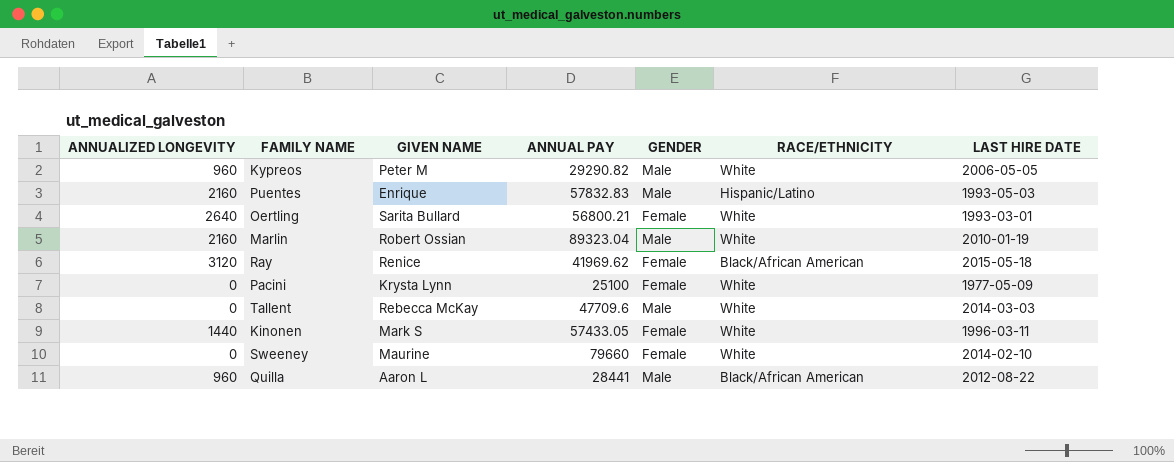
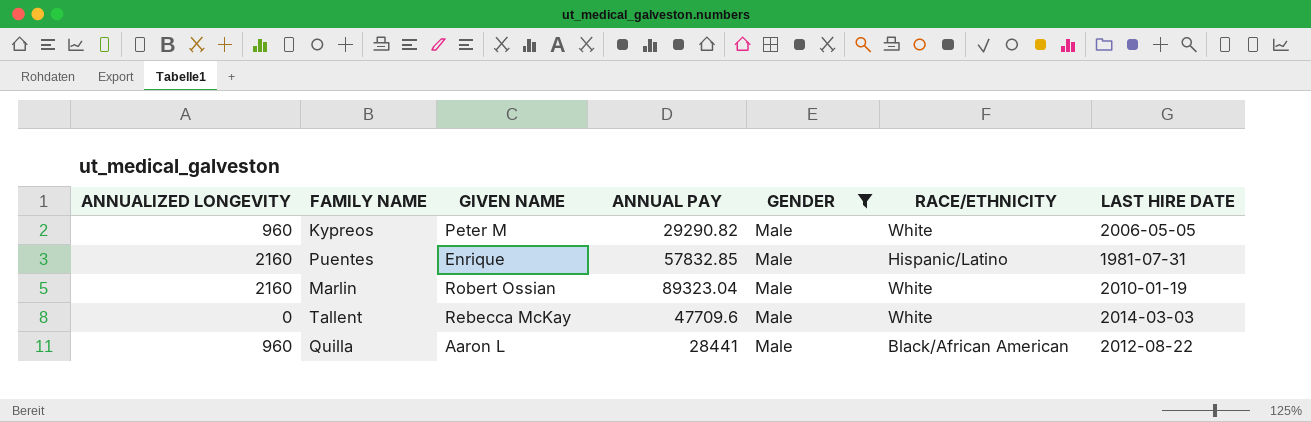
filter: none -> GENDER = Male
Puentes | ANNUAL PAY: 57832.83 -> 57832.85
Puentes | LAST HIRE DATE: 1993-05-03 -> 1981-07-31

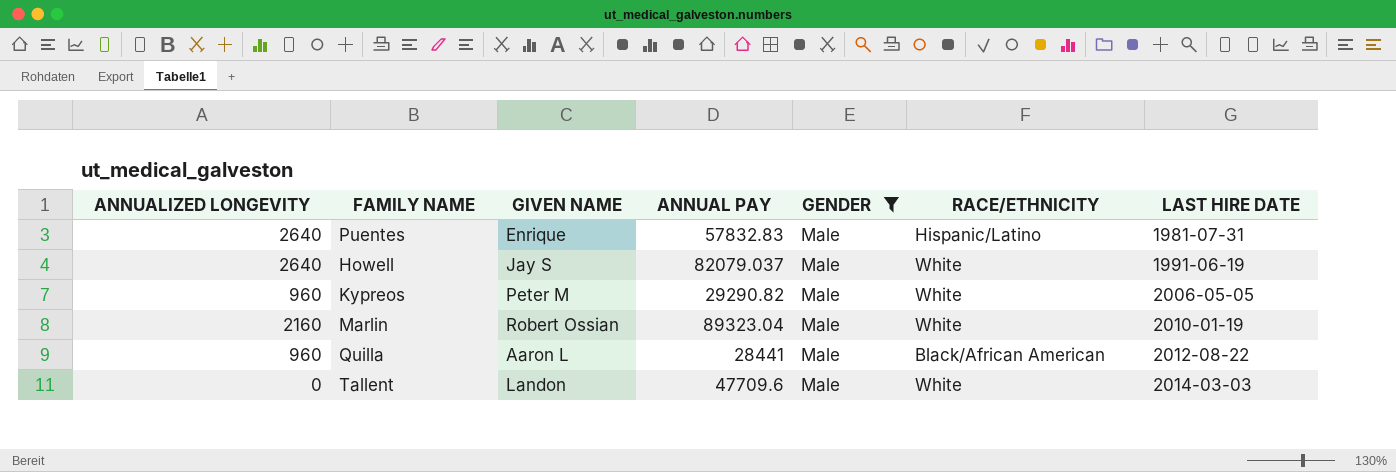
row order: none -> LAST HIRE DATE ascending
Puentes | ANNUALIZED LONGEVITY: 2160 -> 2640
Puentes | ANNUAL PAY: 57832.85 -> 57832.83
row Howell: none -> 2640 | Jay S | 82079.037 | Male | White | 1991-06-19
Tallent | GIVEN NAME: Rebecca McKay -> Landon

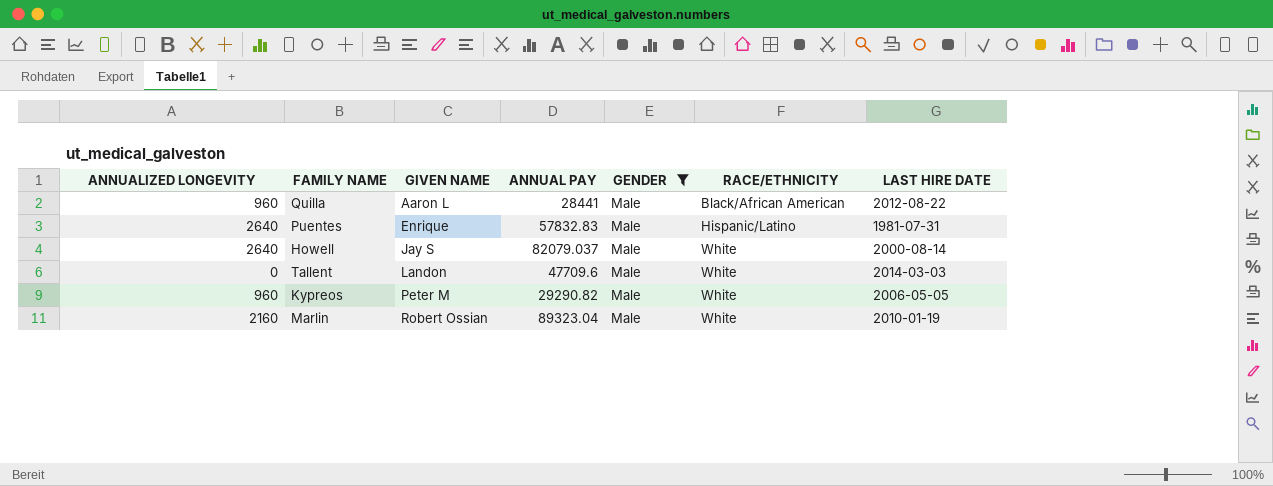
row order: LAST HIRE DATE ascending -> GIVEN NAME ascending
Howell | LAST HIRE DATE: 1991-06-19 -> 2000-08-14

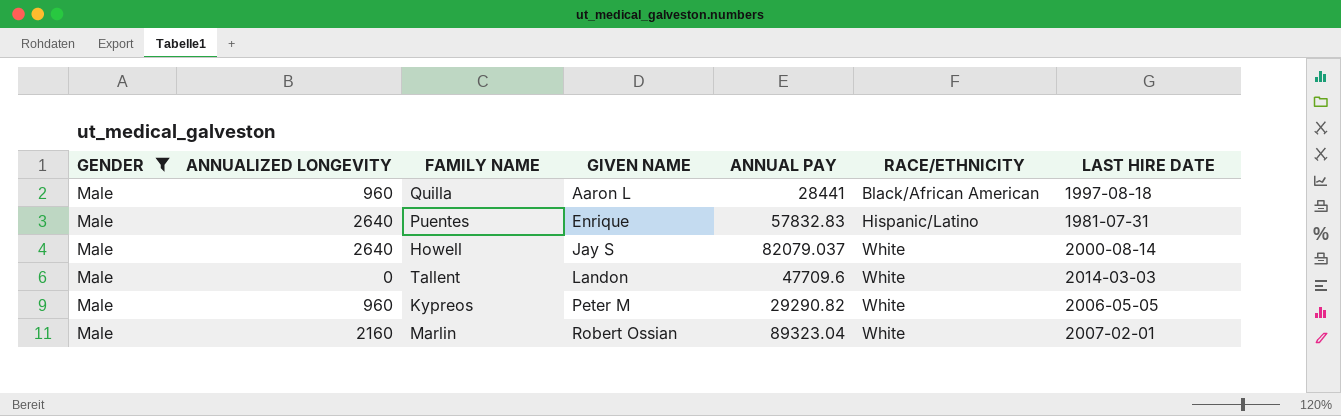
column GENDER | position: 5 -> 1
Quilla | LAST HIRE DATE: 2012-08-22 -> 1997-08-18
Marlin | LAST HIRE DATE: 2010-01-19 -> 2007-02-01

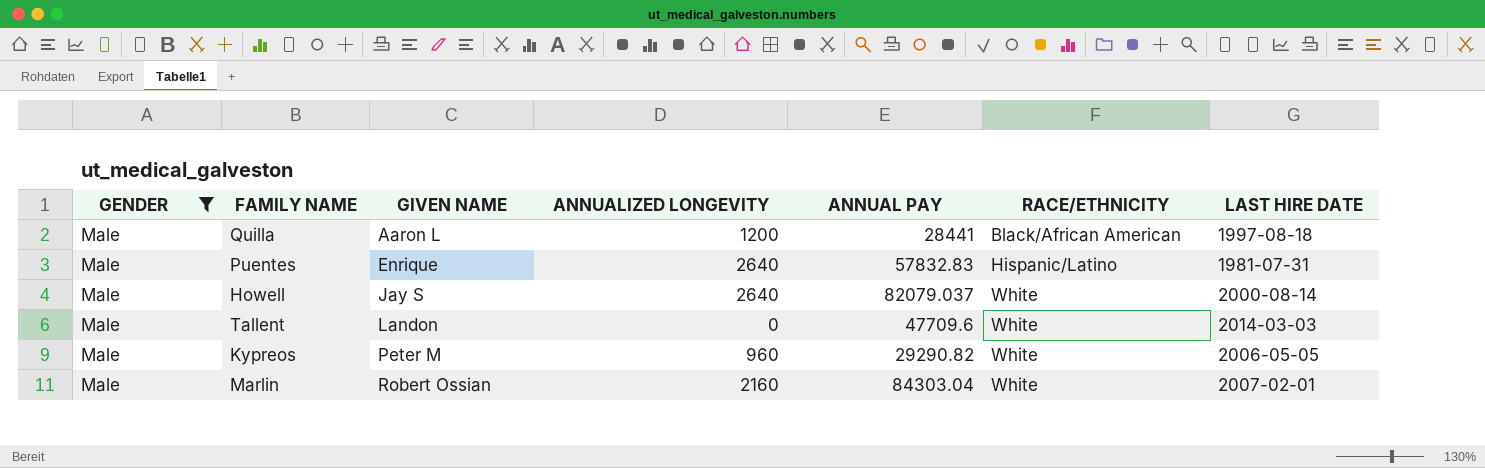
column ANNUALIZED LONGEVITY | position: 2 -> 4
Quilla | ANNUALIZED LONGEVITY: 960 -> 1200
Marlin | ANNUAL PAY: 89323.04 -> 84303.04

